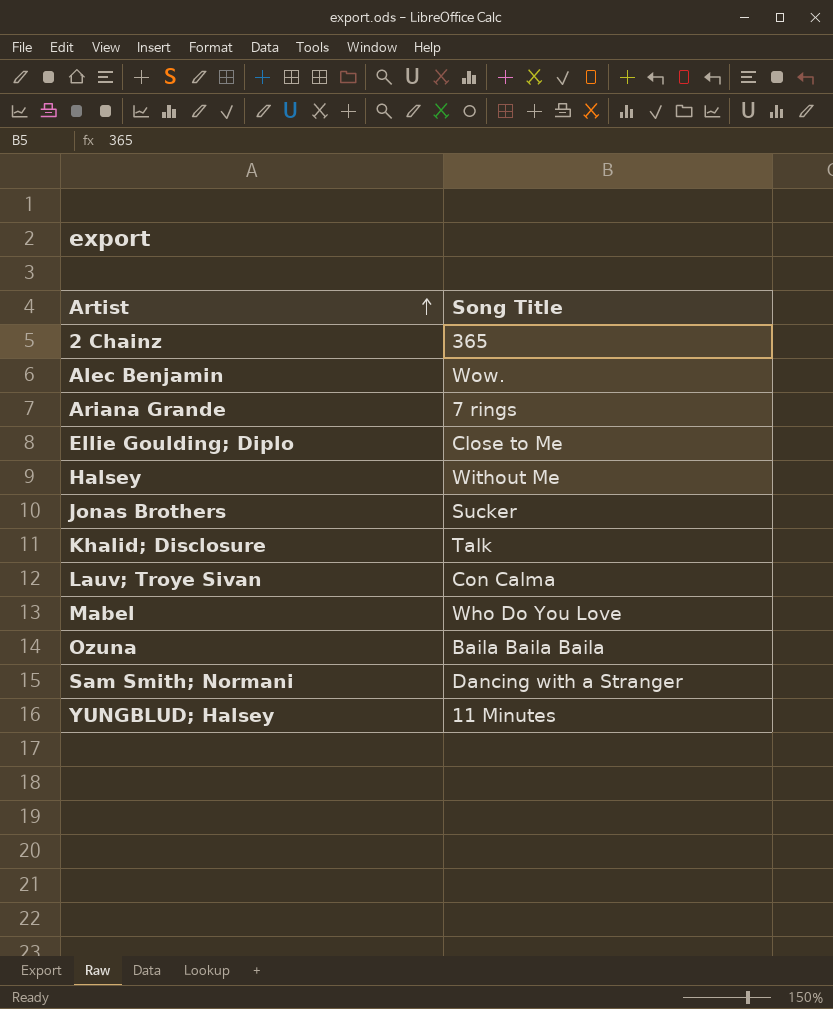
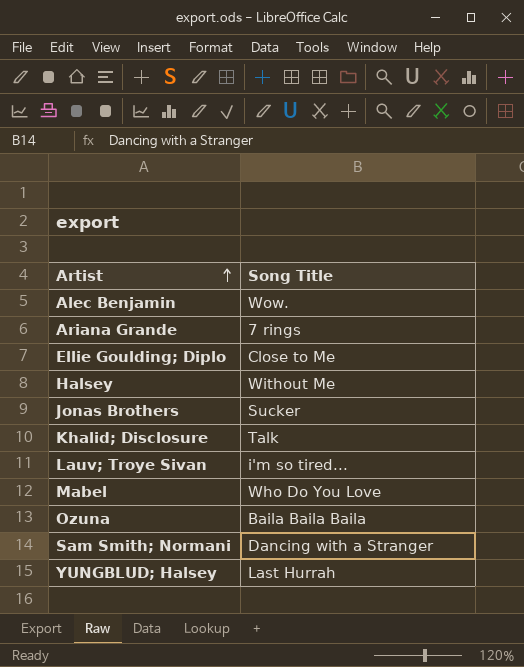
row 2 Chainz: 365 -> none
Lauv; Troye Sivan | Song Title: Con Calma -> i'm so tired...
YUNGBLUD; Halsey | Song Title: 11 Minutes -> Last Hurrah

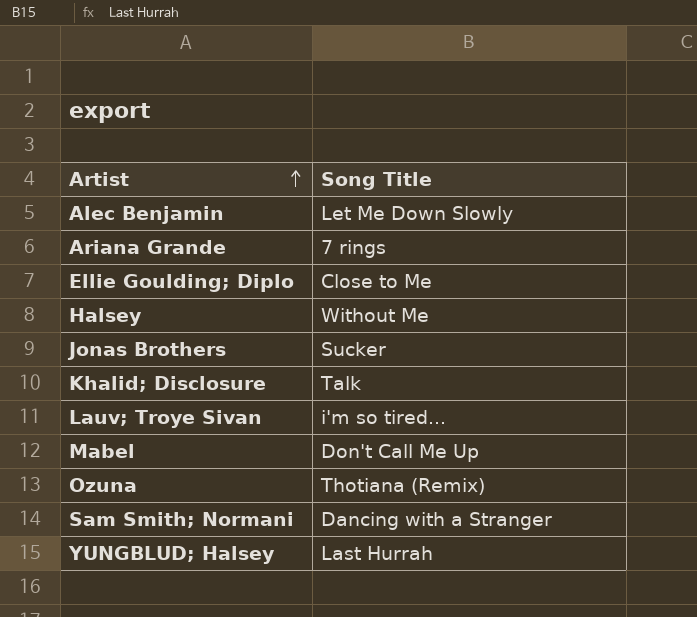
Alec Benjamin | Song Title: Wow. -> Let Me Down Slowly
Mabel | Song Title: Who Do You Love -> Don't Call Me Up
Ozuna | Song Title: Baila Baila Baila -> Thotiana (Remix)

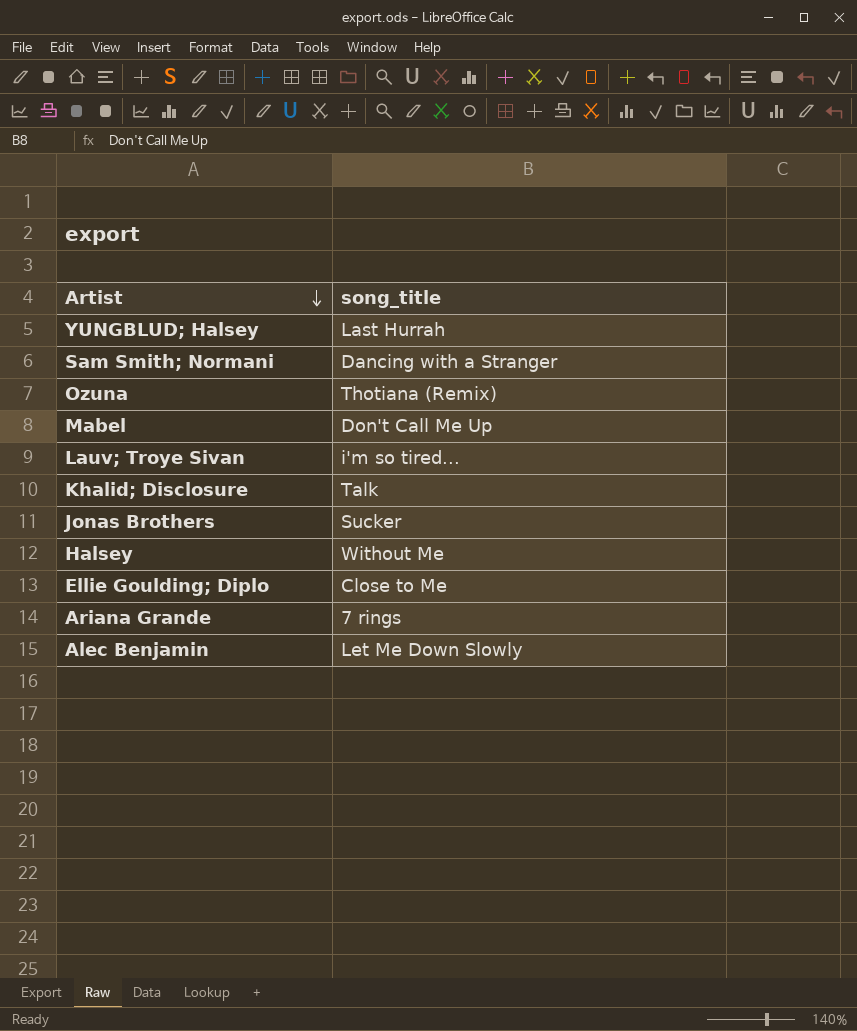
row order: Artist ascending -> Artist descending
column name: Song Title -> song_title

